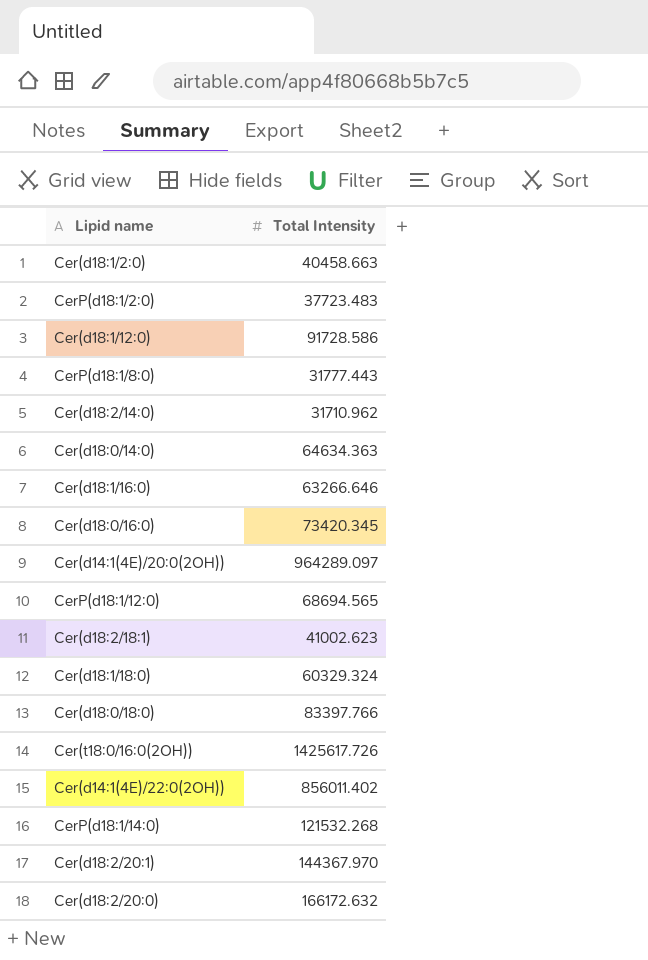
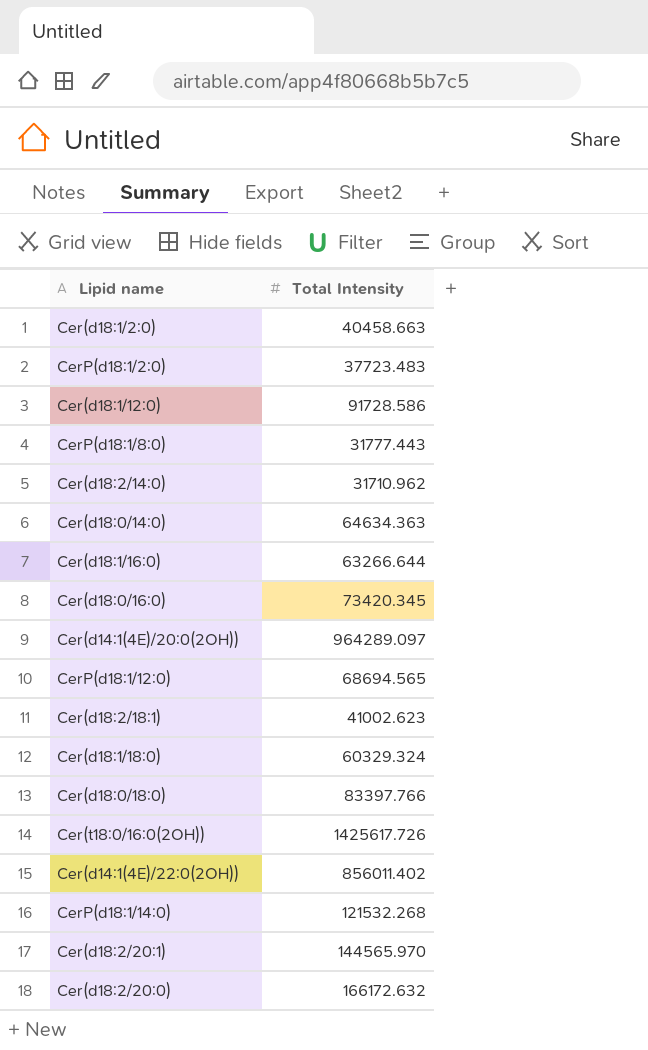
Cer(d18:1/16:0) | Total Intensity: 63266.646 -> 63266.644
Cer(d18:2/20:1) | Total Intensity: 144367.970 -> 144565.970

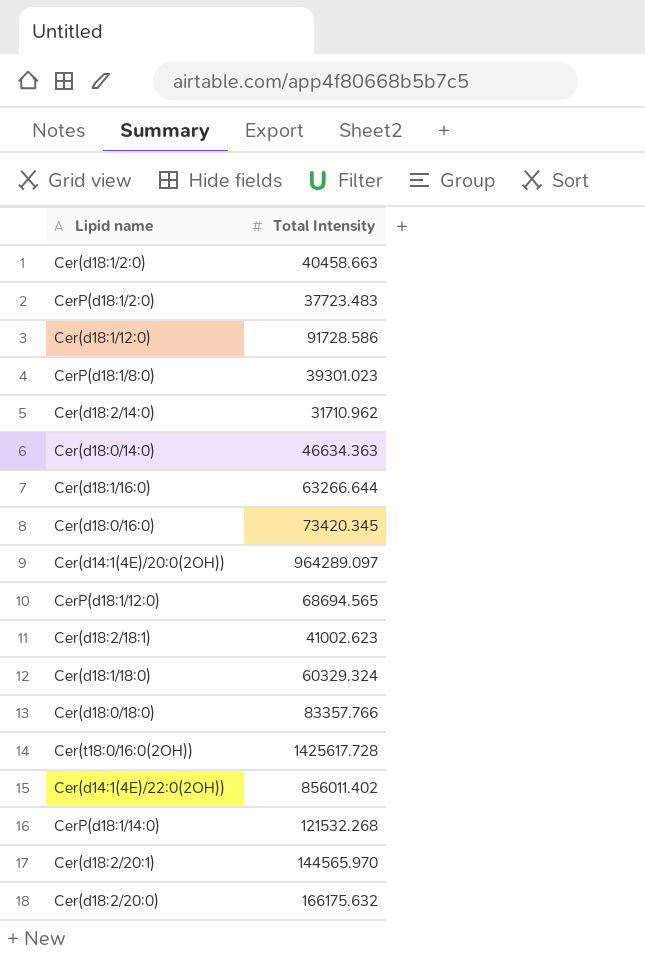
CerP(d18:1/8:0) | Total Intensity: 31777.443 -> 39301.023
Cer(d18:0/14:0) | Total Intensity: 64634.363 -> 46634.363
Cer(d18:0/18:0) | Total Intensity: 83397.766 -> 83357.766
Cer(t18:0/16:0(2OH)) | Total Intensity: 1425617.726 -> 1425617.728
Cer(d18:2/20:0) | Total Intensity: 166172.632 -> 166175.632

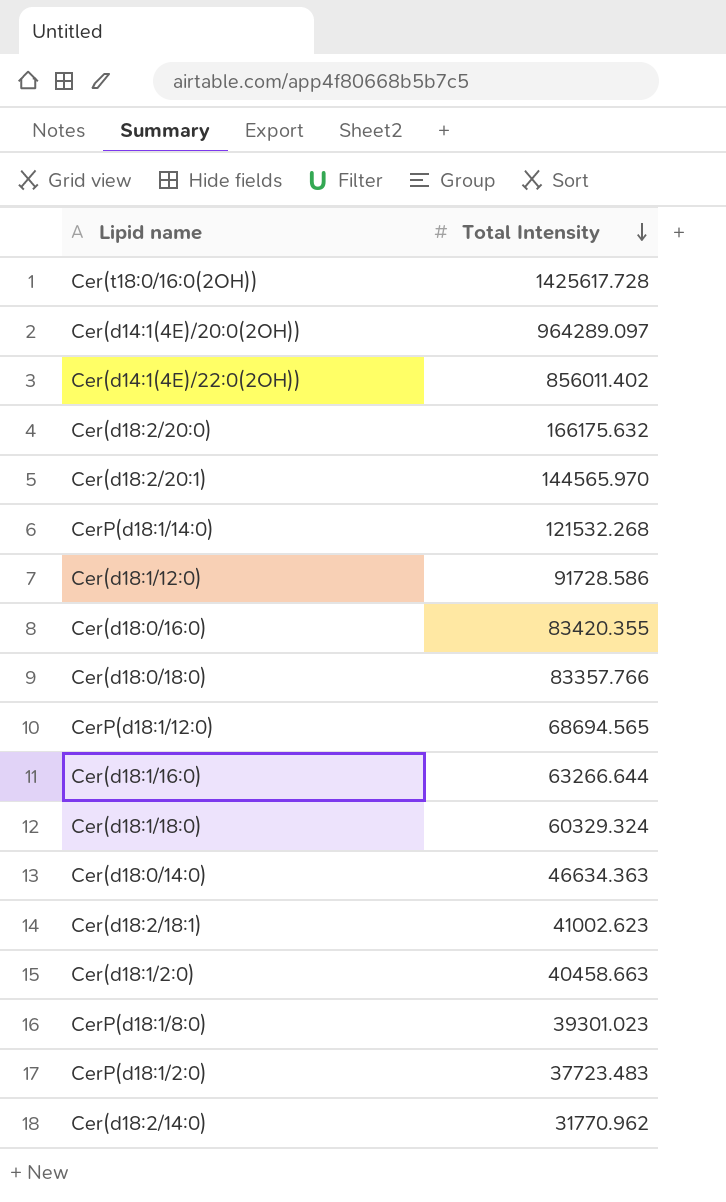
row order: none -> Total Intensity descending
Cer(d18:0/16:0) | Total Intensity: 73420.345 -> 83420.355
Cer(d18:2/14:0) | Total Intensity: 31710.962 -> 31770.962

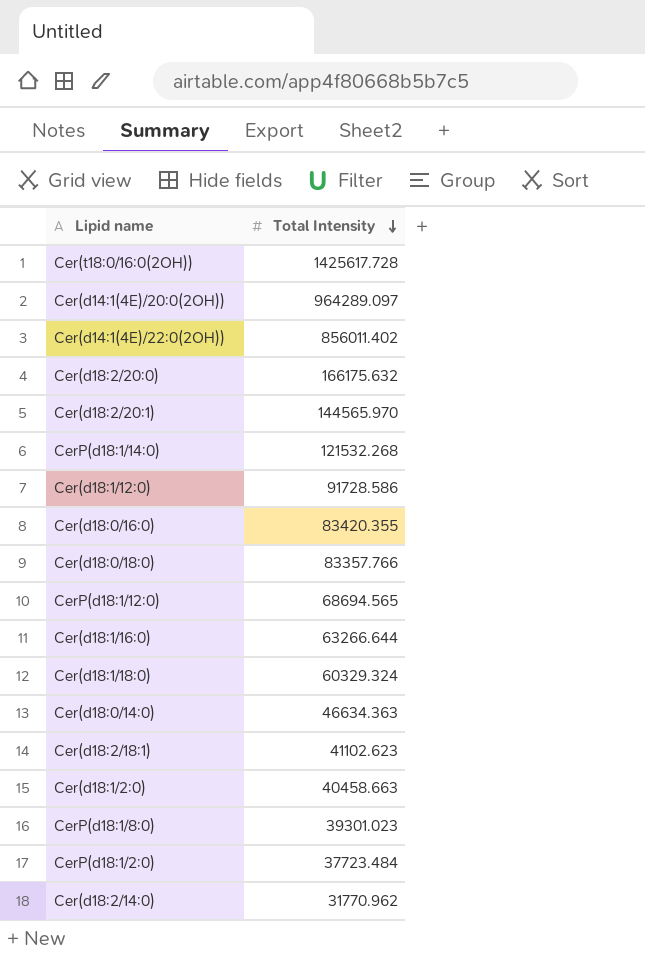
Cer(d18:2/18:1) | Total Intensity: 41002.623 -> 41102.623
CerP(d18:1/2:0) | Total Intensity: 37723.483 -> 37723.484

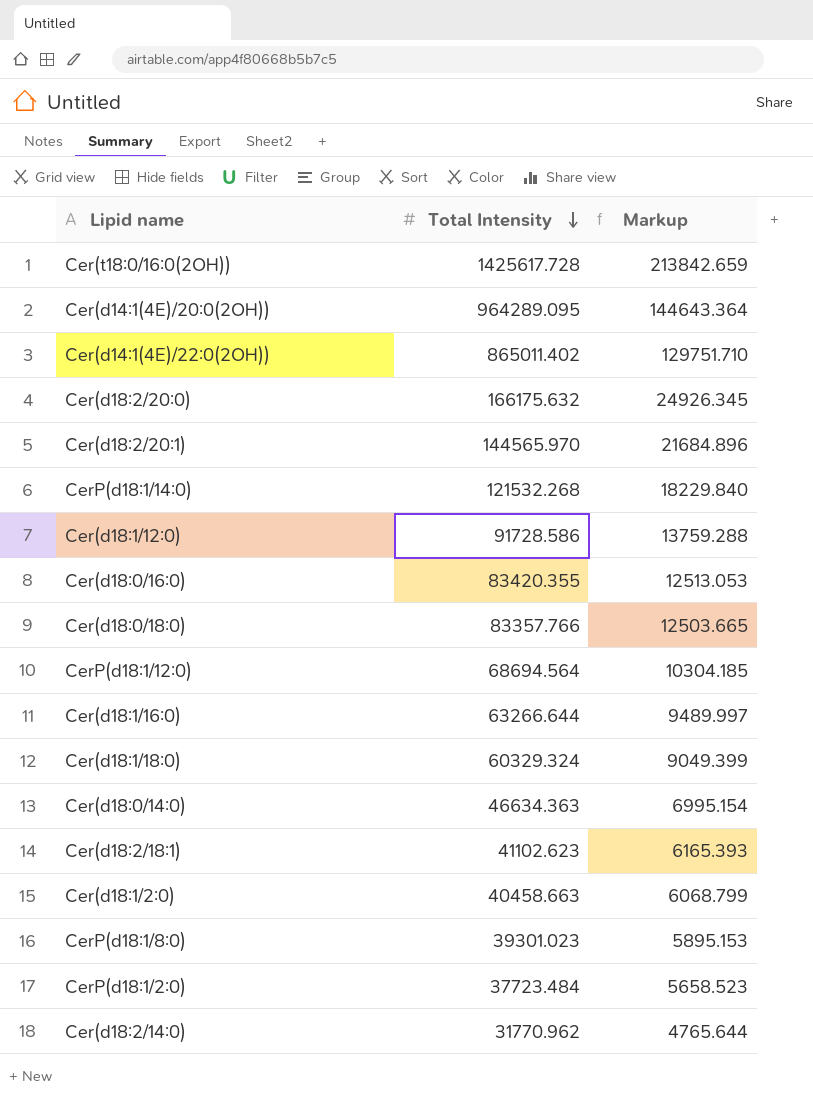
column Markup | formula: none -> [Total Intensity] * 0.15
Cer(d14:1(4E)/20:0(2OH)) | Total Intensity: 964289.097 -> 964289.095
Cer(d14:1(4E)/22:0(2OH)) | Total Intensity: 856011.402 -> 865011.402
CerP(d18:1/12:0) | Total Intensity: 68694.565 -> 68694.564

